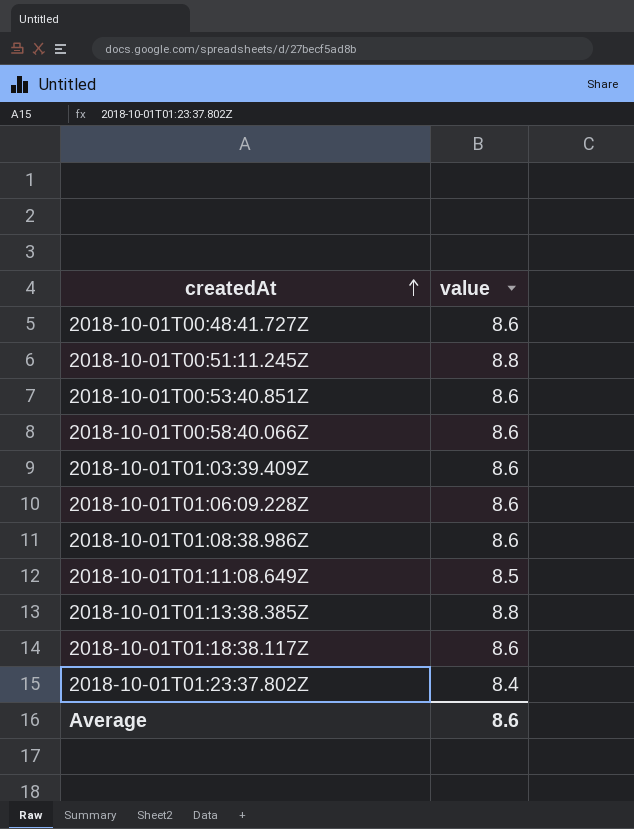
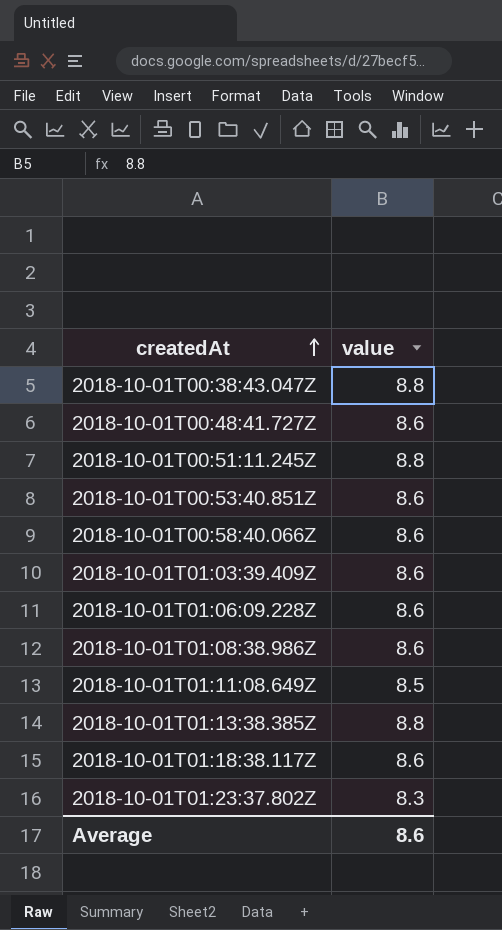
row 2018-10-01T00:38:43.047Z: none -> 8.8
2018-10-01T01:23:37.802Z | value: 8.4 -> 8.3

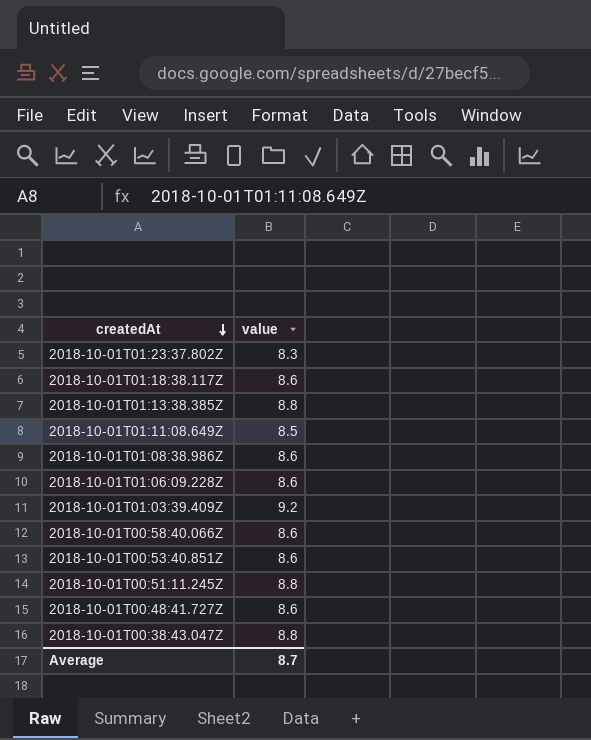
row order: createdAt ascending -> createdAt descending
2018-10-01T01:03:39.409Z | value: 8.6 -> 9.2
Average | value: 8.6 -> 8.7

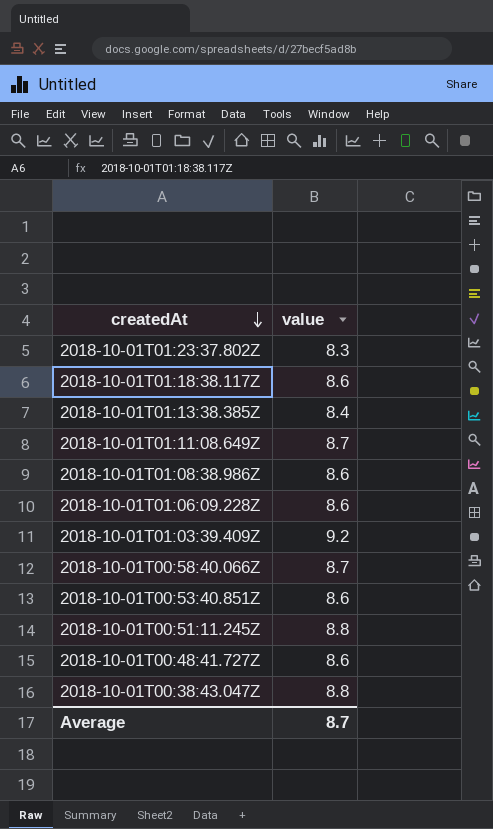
2018-10-01T01:13:38.385Z | value: 8.8 -> 8.4
2018-10-01T01:11:08.649Z | value: 8.5 -> 8.7
2018-10-01T00:58:40.066Z | value: 8.6 -> 8.7

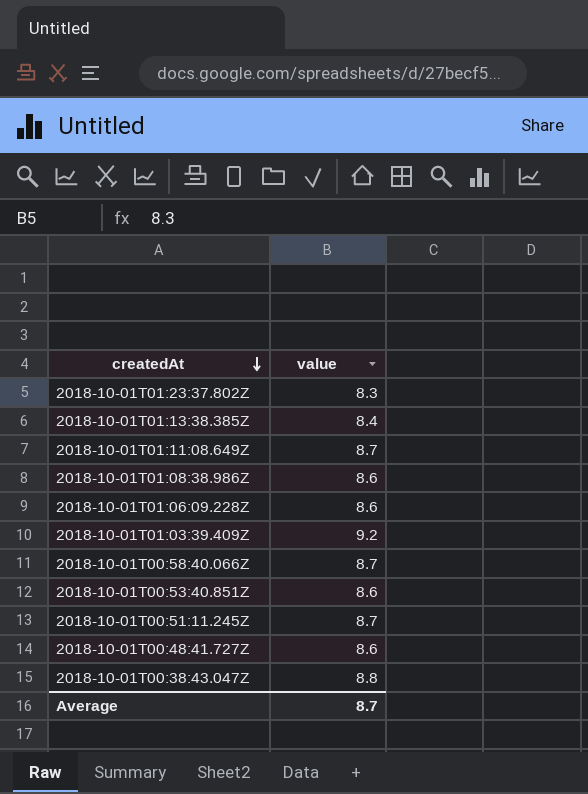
row 2018-10-01T01:18:38.117Z: 8.6 -> none
2018-10-01T00:51:11.245Z | value: 8.8 -> 8.7

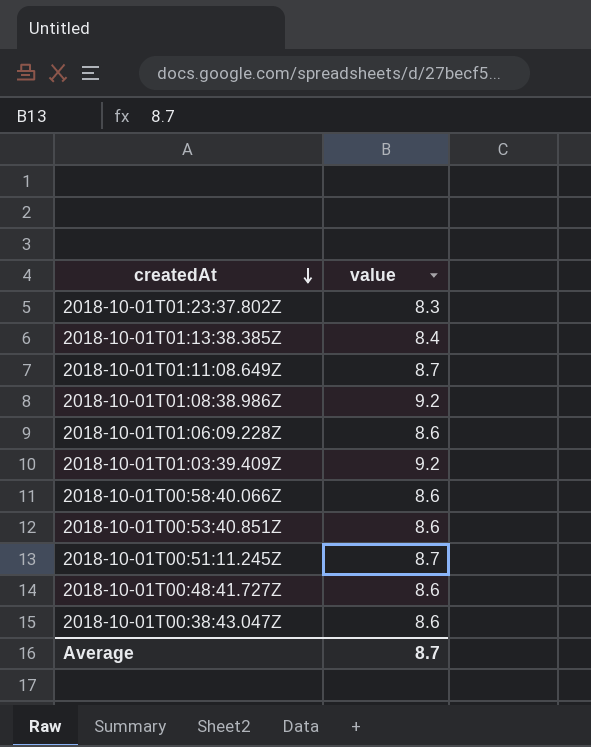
2018-10-01T01:08:38.986Z | value: 8.6 -> 9.2
2018-10-01T00:58:40.066Z | value: 8.7 -> 8.6
2018-10-01T00:38:43.047Z | value: 8.8 -> 8.6

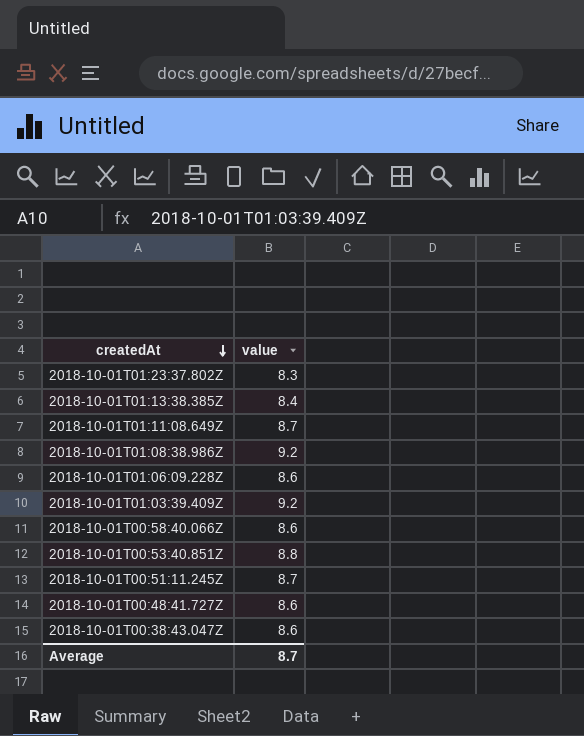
2018-10-01T00:53:40.851Z | value: 8.6 -> 8.8

